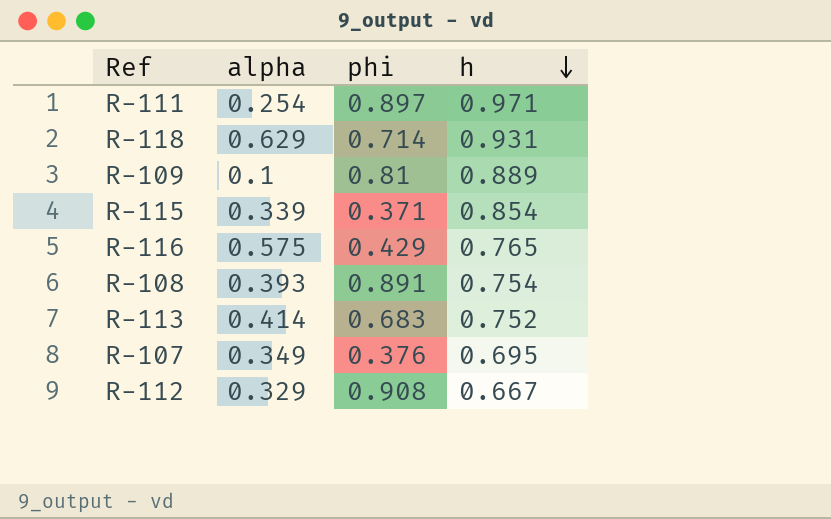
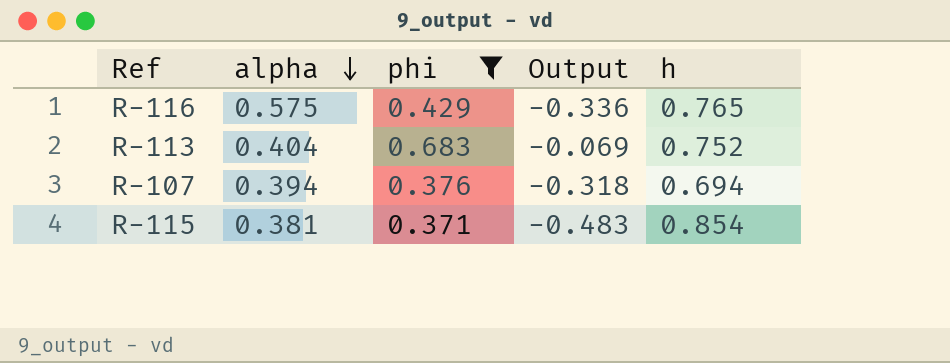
filter: none -> phi <= 0.683
row order: h descending -> alpha descending
column Output | formula: none -> [phi] - [h]
R-113 | alpha: 0.414 -> 0.404
R-107 | alpha: 0.349 -> 0.394
R-107 | h: 0.695 -> 0.694
R-115 | alpha: 0.339 -> 0.381

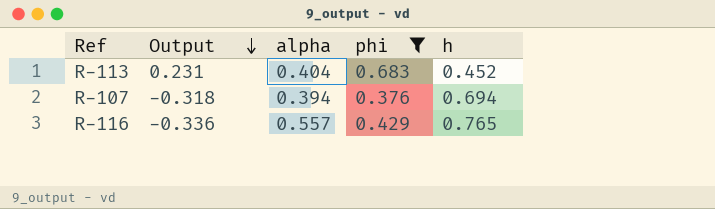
row order: alpha descending -> Output descending
column Output | position: 4 -> 2
row R-115: 0.381 | 0.371 | -0.483 | 0.854 -> none
R-113 | Output: -0.069 -> 0.231
R-113 | h: 0.752 -> 0.452
R-116 | alpha: 0.575 -> 0.557

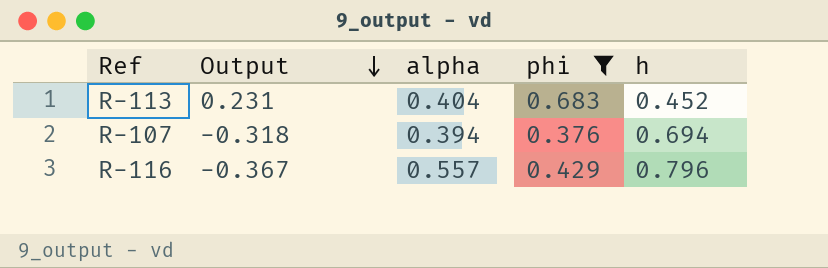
R-116 | Output: -0.336 -> -0.367
R-116 | h: 0.765 -> 0.796

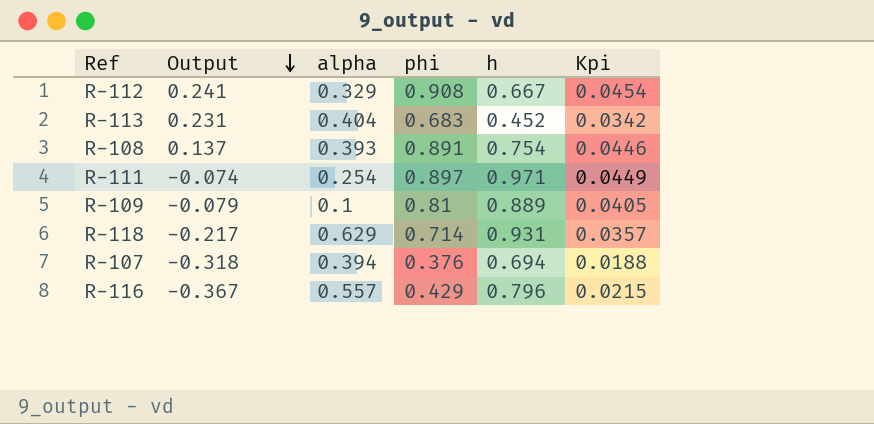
filter: phi <= 0.683 -> none
column Kpi | formula: none -> [phi] * 0.05

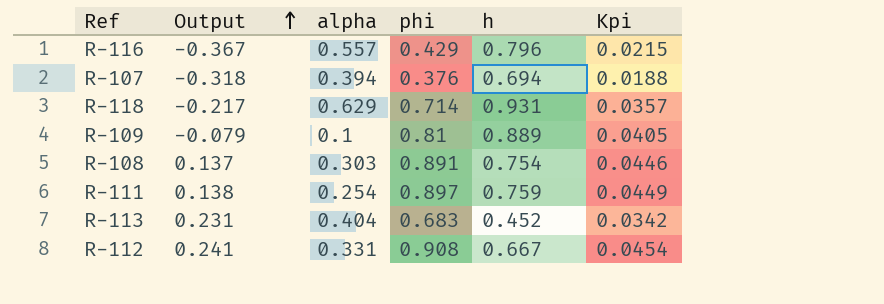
row order: Output descending -> Output ascending
R-108 | alpha: 0.393 -> 0.303
R-111 | Output: -0.074 -> 0.138
R-111 | h: 0.971 -> 0.759
R-112 | alpha: 0.329 -> 0.331

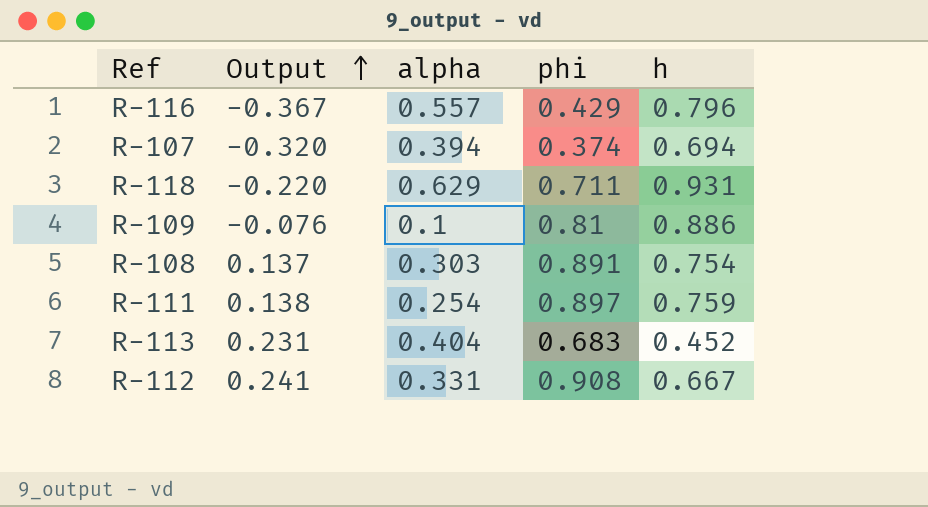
column Kpi | formula: [phi] * 0.05 -> none
R-107 | Output: -0.318 -> -0.320
R-107 | phi: 0.376 -> 0.374
R-118 | Output: -0.217 -> -0.220
R-118 | phi: 0.714 -> 0.711
R-109 | Output: -0.079 -> -0.076
R-109 | h: 0.889 -> 0.886

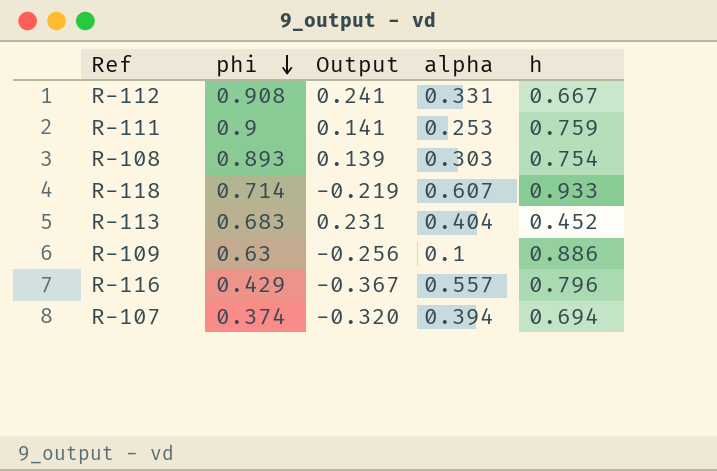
row order: Output ascending -> phi descending
column phi | position: 4 -> 2
R-111 | phi: 0.897 -> 0.9
R-111 | Output: 0.138 -> 0.141
R-111 | alpha: 0.254 -> 0.253
R-108 | phi: 0.891 -> 0.893
R-108 | Output: 0.137 -> 0.139
R-118 | phi: 0.711 -> 0.714
R-118 | Output: -0.220 -> -0.219
R-118 | alpha: 0.629 -> 0.607
R-118 | h: 0.931 -> 0.933
R-109 | phi: 0.81 -> 0.63
R-109 | Output: -0.076 -> -0.256

